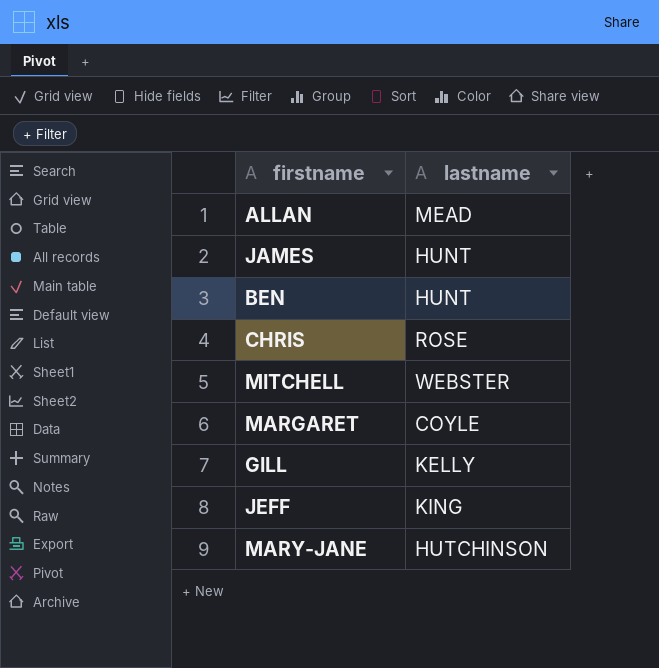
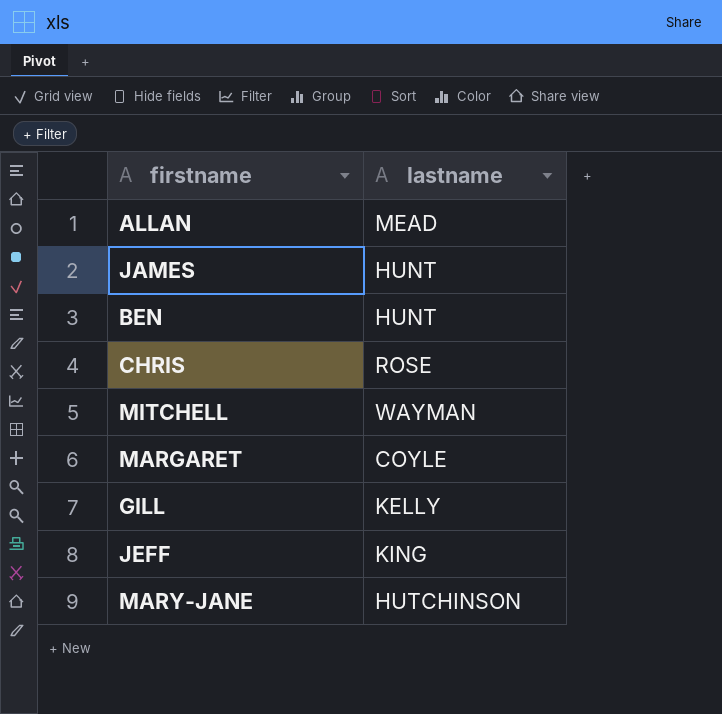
MITCHELL | lastname: WEBSTER -> WAYMAN

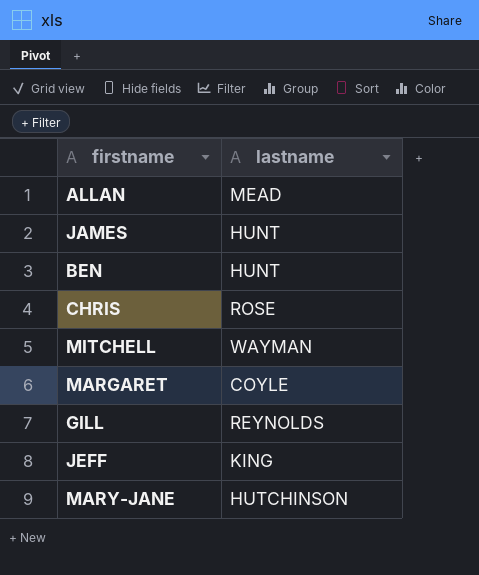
GILL | lastname: KELLY -> REYNOLDS

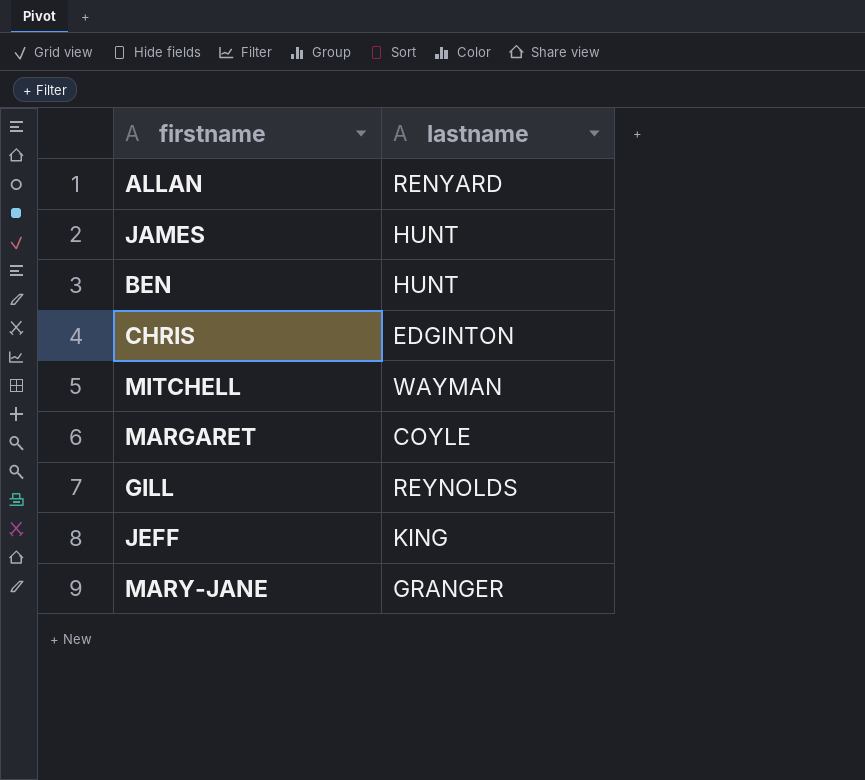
ALLAN | lastname: MEAD -> RENYARD
CHRIS | lastname: ROSE -> EDGINTON
MARY-JANE | lastname: HUTCHINSON -> GRANGER

